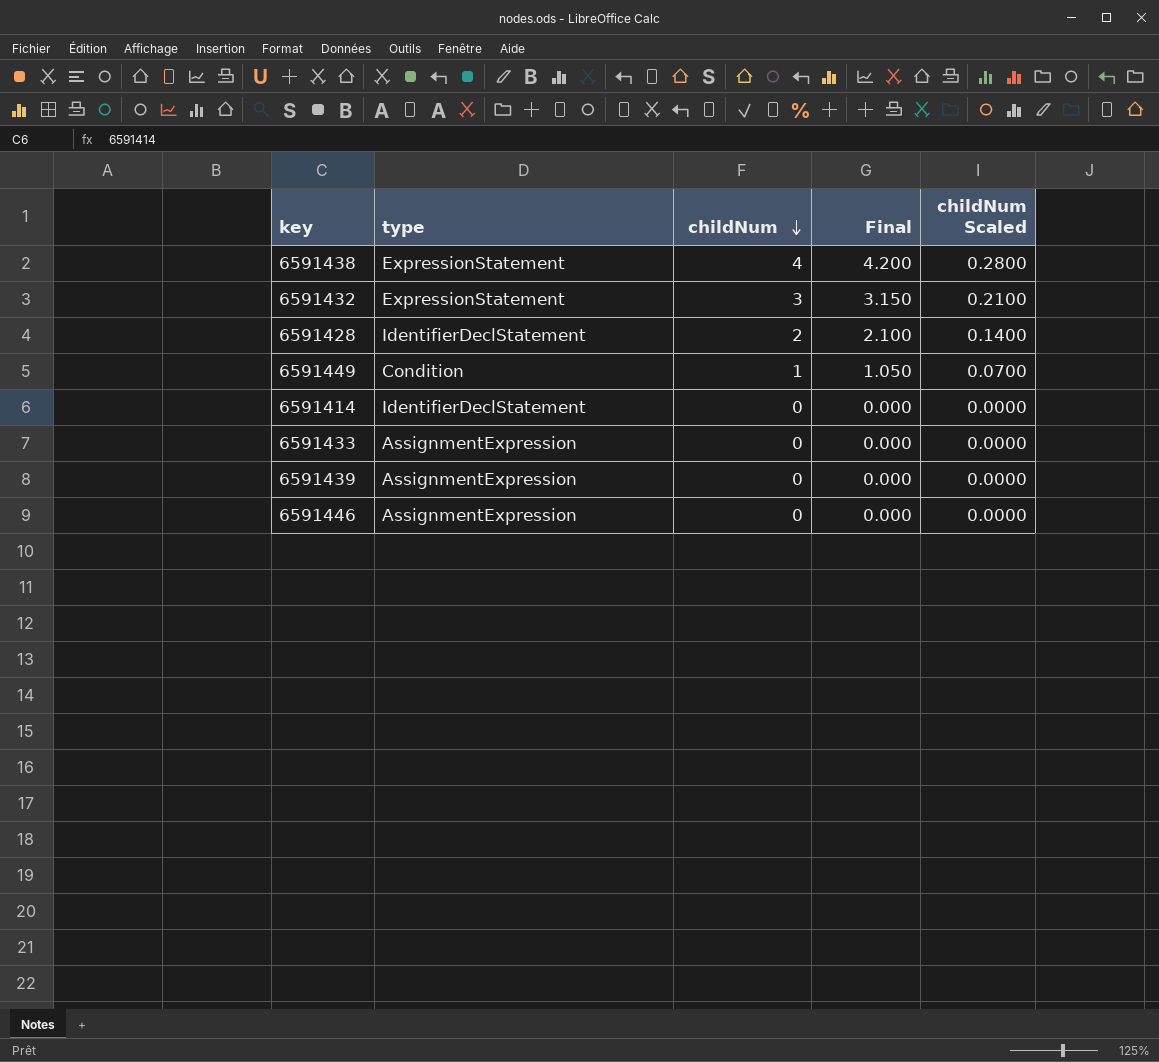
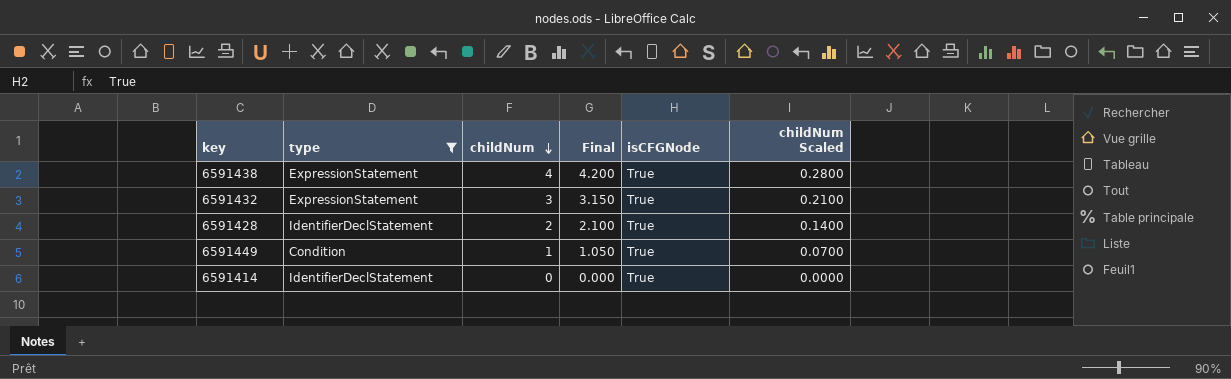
filter: none -> type != AssignmentExpression
column isCFGNode | position: none -> 5

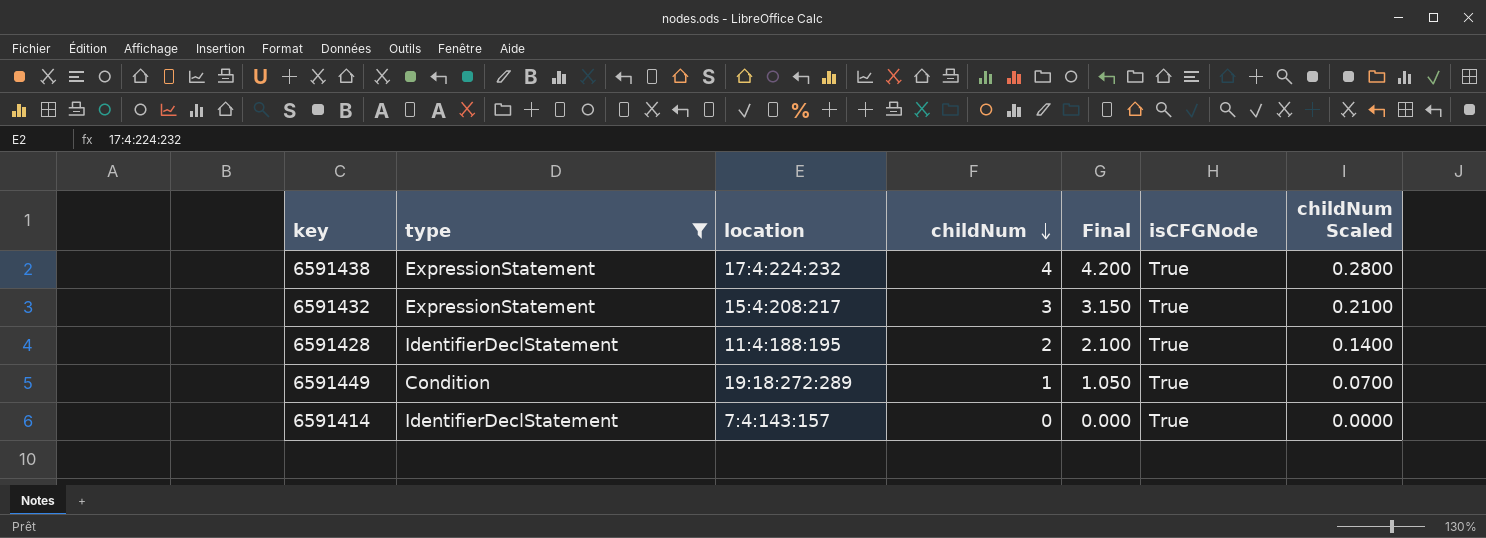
column location | position: none -> 3

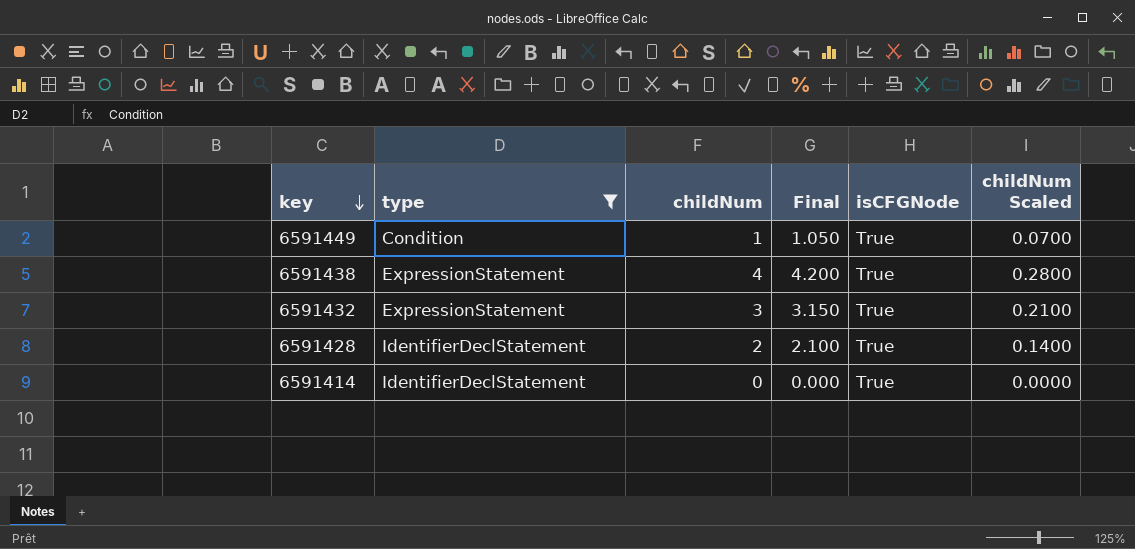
row order: childNum descending -> key descending
column location | position: 3 -> none

